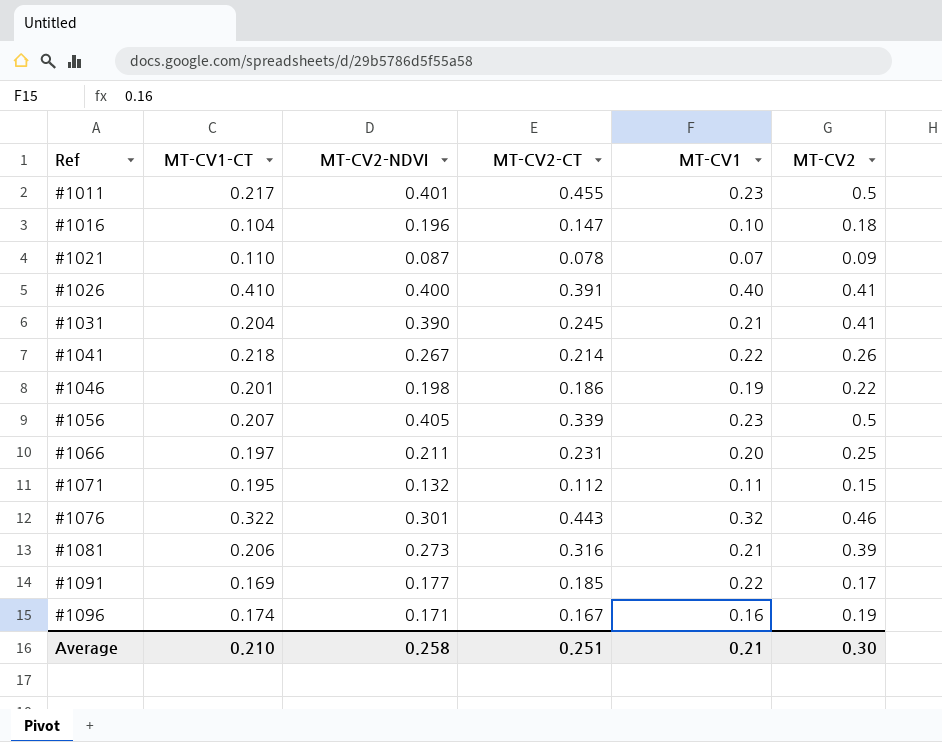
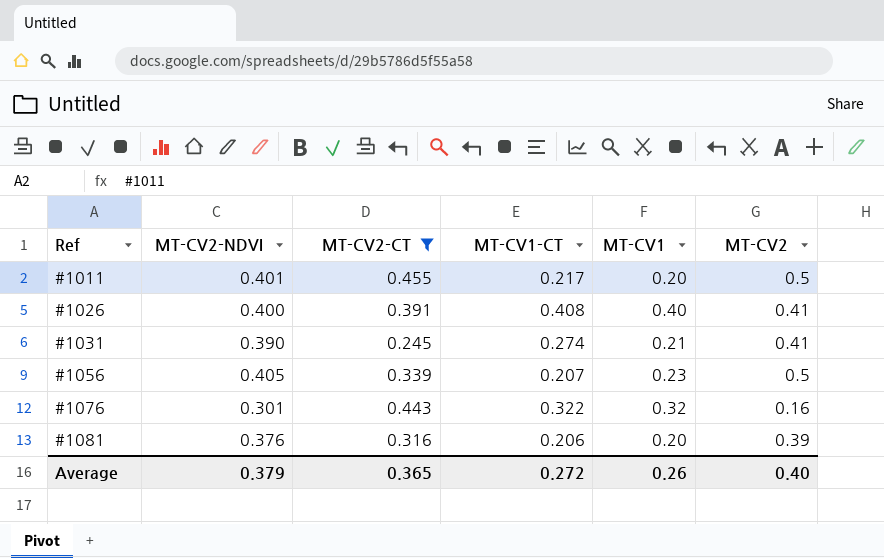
filter: none -> MT-CV2-CT >= 0.245
column MT-CV1-CT | position: 2 -> 4
#1011 | MT-CV1: 0.23 -> 0.20
#1026 | MT-CV1-CT: 0.410 -> 0.408
#1031 | MT-CV1-CT: 0.204 -> 0.274
#1076 | MT-CV2: 0.46 -> 0.16
#1081 | MT-CV2-NDVI: 0.273 -> 0.376
#1081 | MT-CV1: 0.21 -> 0.20
Average | MT-CV2-NDVI: 0.258 -> 0.379
Average | MT-CV2-CT: 0.251 -> 0.365
Average | MT-CV1-CT: 0.210 -> 0.272
Average | MT-CV1: 0.21 -> 0.26
Average | MT-CV2: 0.30 -> 0.40

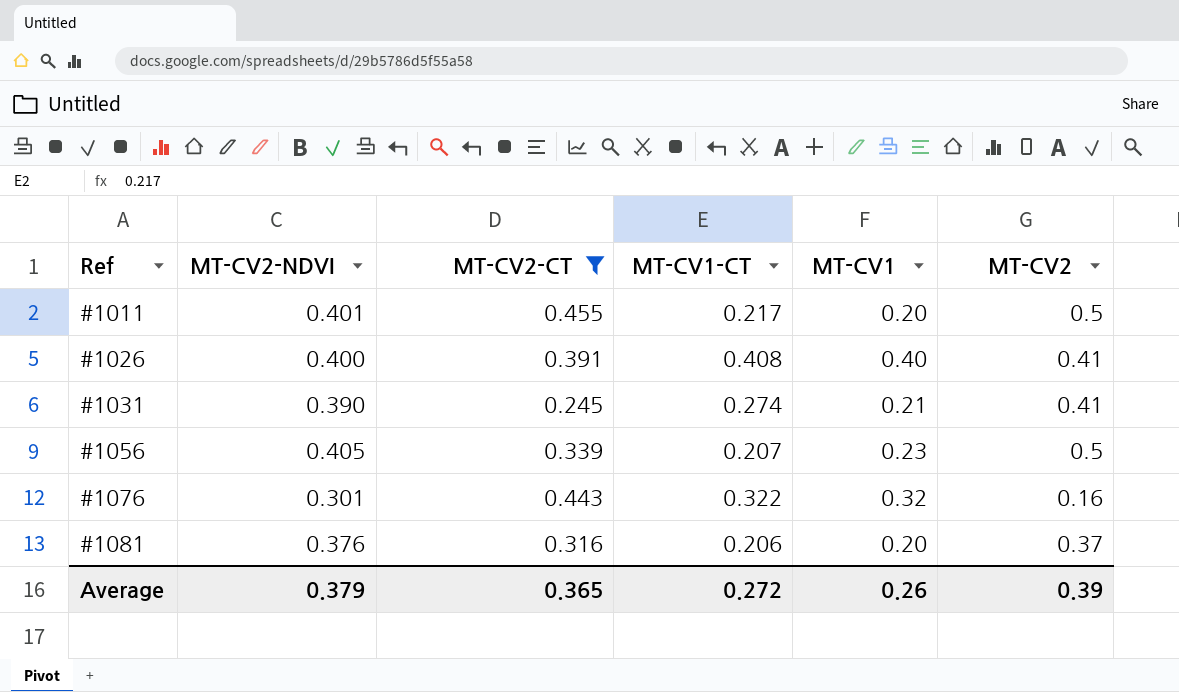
#1081 | MT-CV2: 0.39 -> 0.37
Average | MT-CV2: 0.40 -> 0.39

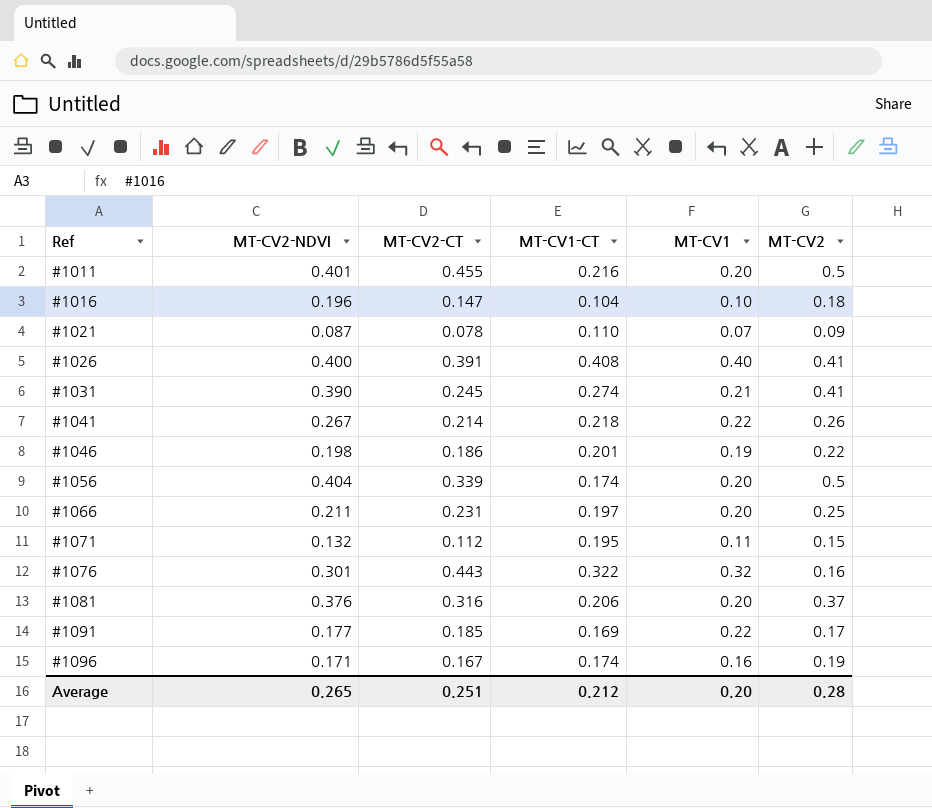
filter: MT-CV2-CT >= 0.245 -> none
#1011 | MT-CV1-CT: 0.217 -> 0.216
#1056 | MT-CV2-NDVI: 0.405 -> 0.404
#1056 | MT-CV1-CT: 0.207 -> 0.174
#1056 | MT-CV1: 0.23 -> 0.20
Average | MT-CV2-NDVI: 0.379 -> 0.265
Average | MT-CV2-CT: 0.365 -> 0.251
Average | MT-CV1-CT: 0.272 -> 0.212
Average | MT-CV1: 0.26 -> 0.20
Average | MT-CV2: 0.39 -> 0.28

